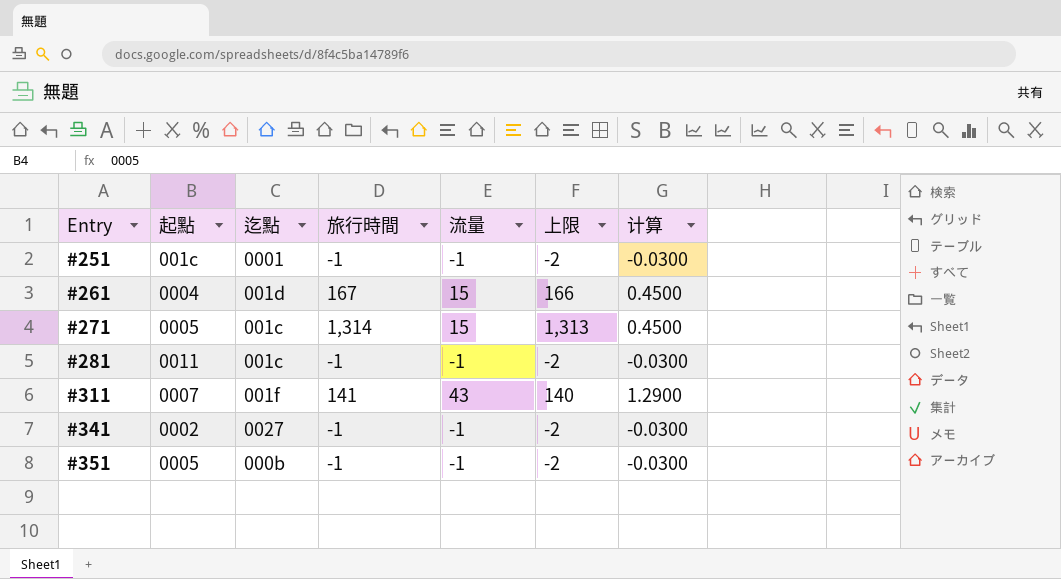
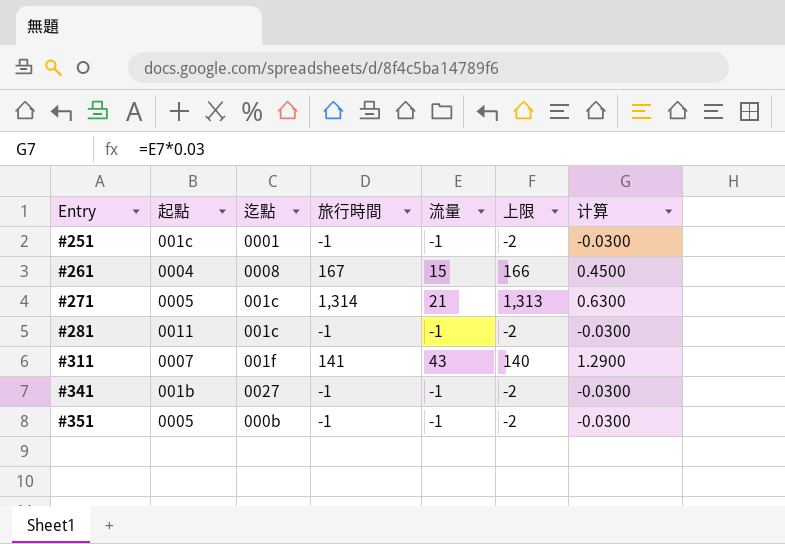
#261 | 迄點: 001d -> 0008
#271 | 流量: 15 -> 21
#271 | 计算: 0.4500 -> 0.6300
#341 | 起點: 0002 -> 001b

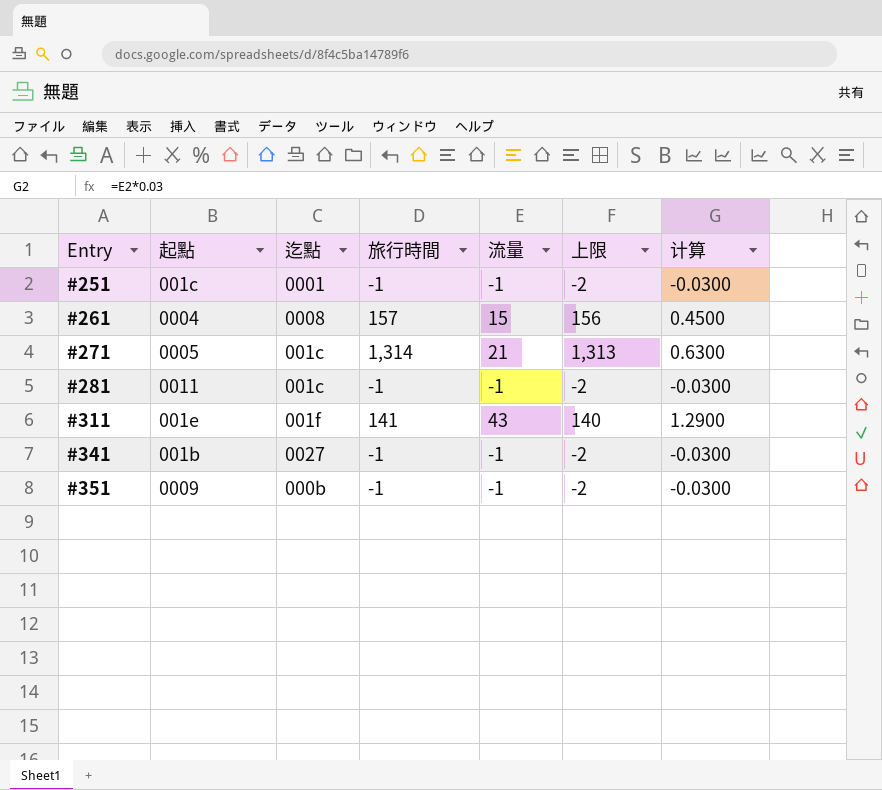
#261 | 旅行時間: 167 -> 157
#261 | 上限: 166 -> 156
#311 | 起點: 0007 -> 001e
#351 | 起點: 0005 -> 0009

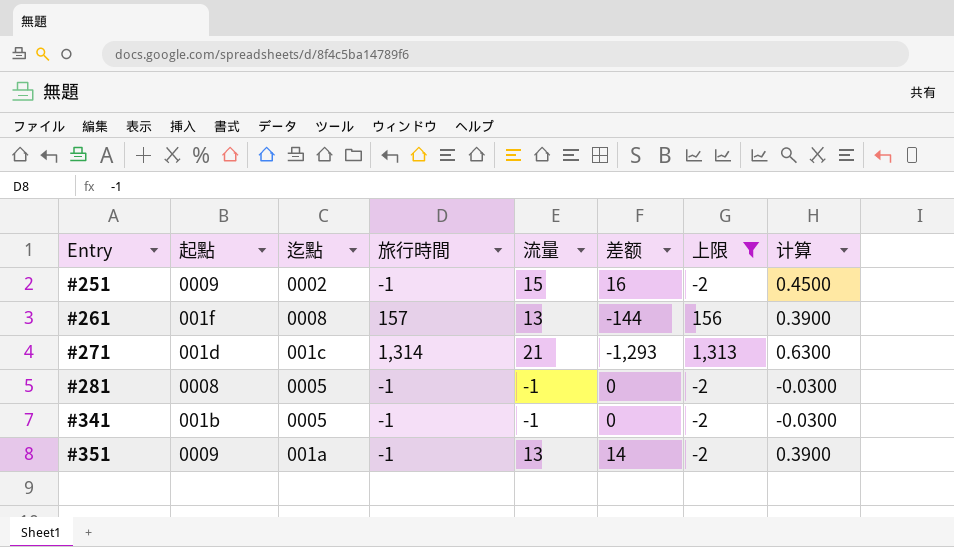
filter: none -> 上限 != 140
column 差额 | formula: none -> [流量] - [旅行時間]
#251 | 起點: 001c -> 0009
#251 | 迄點: 0001 -> 0002
#251 | 流量: -1 -> 15
#251 | 计算: -0.0300 -> 0.4500
#261 | 起點: 0004 -> 001f
#261 | 流量: 15 -> 13
#261 | 计算: 0.4500 -> 0.3900
#271 | 起點: 0005 -> 001d
#281 | 起點: 0011 -> 0008
#281 | 迄點: 001c -> 0005
#341 | 迄點: 0027 -> 0005
#351 | 迄點: 000b -> 001a
#351 | 流量: -1 -> 13
#351 | 计算: -0.0300 -> 0.3900

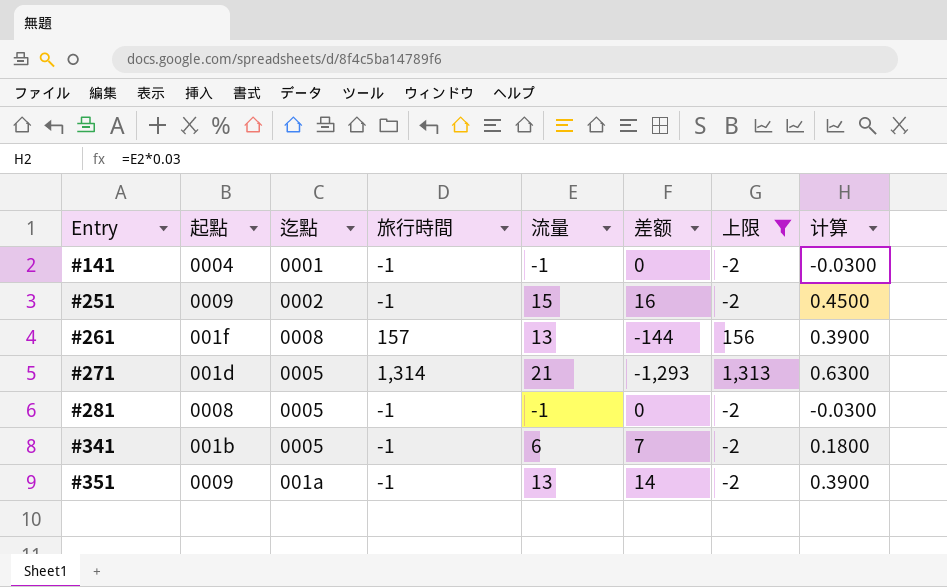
row #141: none -> 0004 | 0001 | -1 | -1 | 0 | -2 | -0.0300
#271 | 迄點: 001c -> 0005
#341 | 流量: -1 -> 6
#341 | 差额: 0 -> 7
#341 | 计算: -0.0300 -> 0.1800

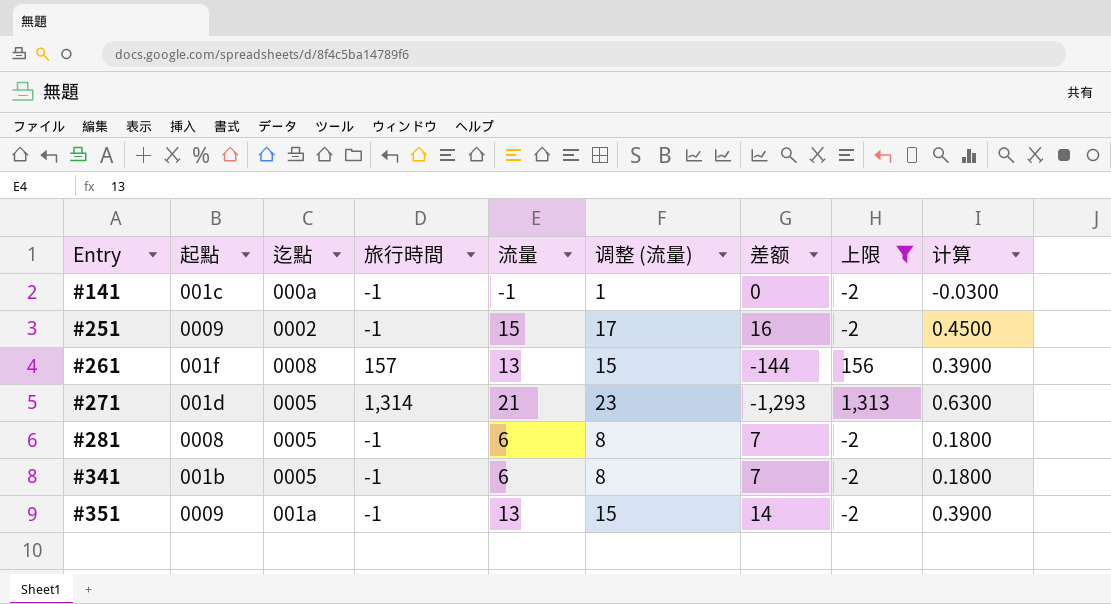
column 调整 (流量) | formula: none -> [流量] + 2
#141 | 起點: 0004 -> 001c
#141 | 迄點: 0001 -> 000a
#281 | 流量: -1 -> 6
#281 | 差额: 0 -> 7
#281 | 计算: -0.0300 -> 0.1800

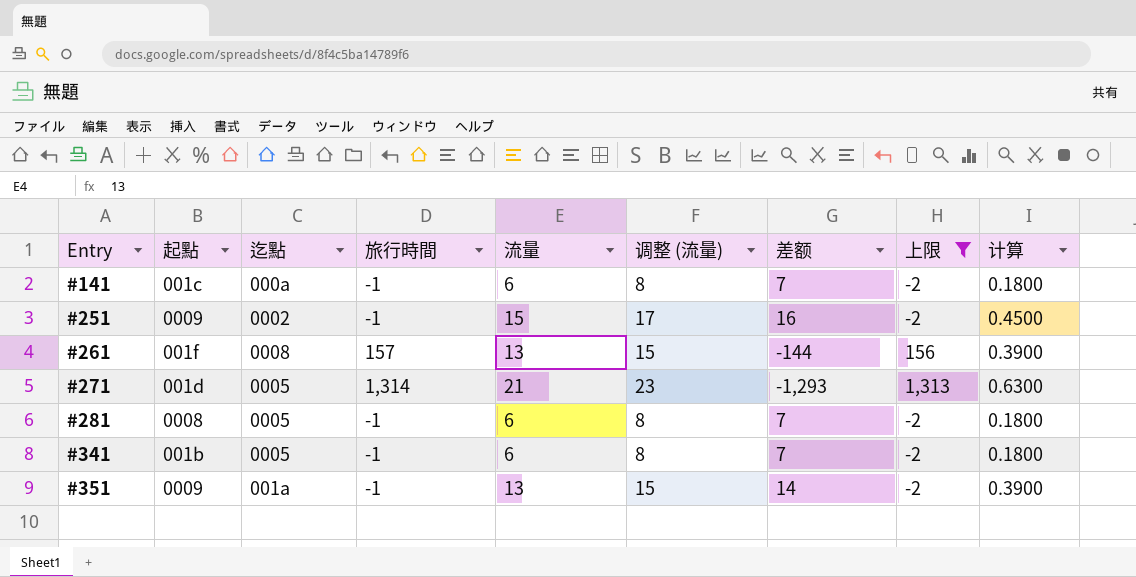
#141 | 流量: -1 -> 6
#141 | 调整 (流量): 1 -> 8
#141 | 差额: 0 -> 7
#141 | 计算: -0.0300 -> 0.1800

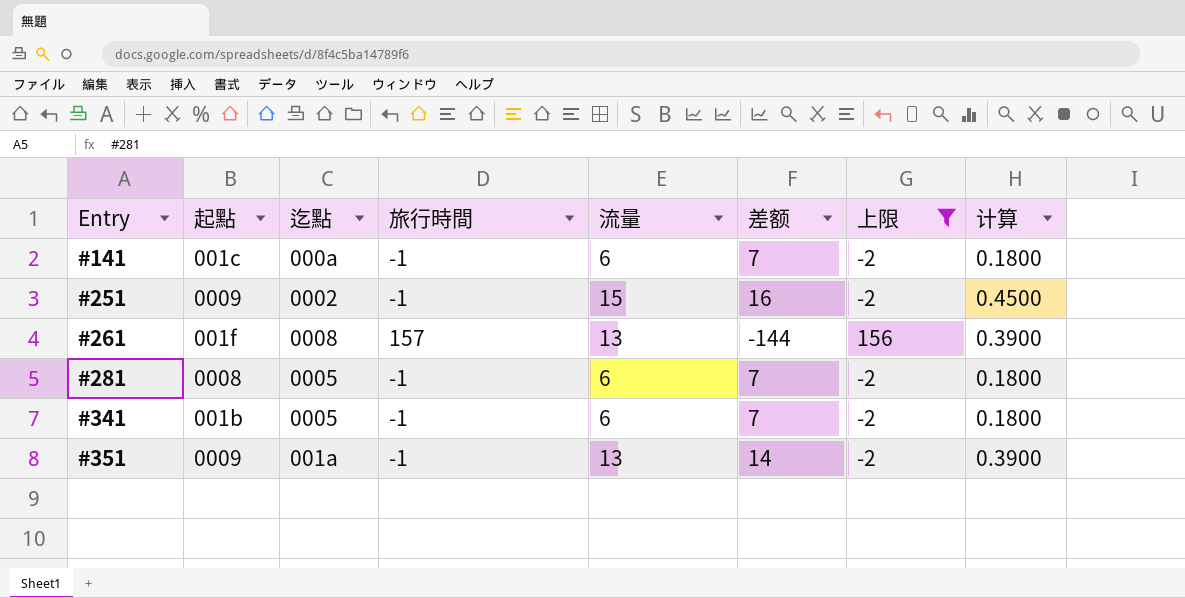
column 调整 (流量) | formula: [流量] + 2 -> none
row #271: 001d | 0005 | 1,314 | 21 | 23 | -1,293 | 1,313 | 0.6300 -> none

